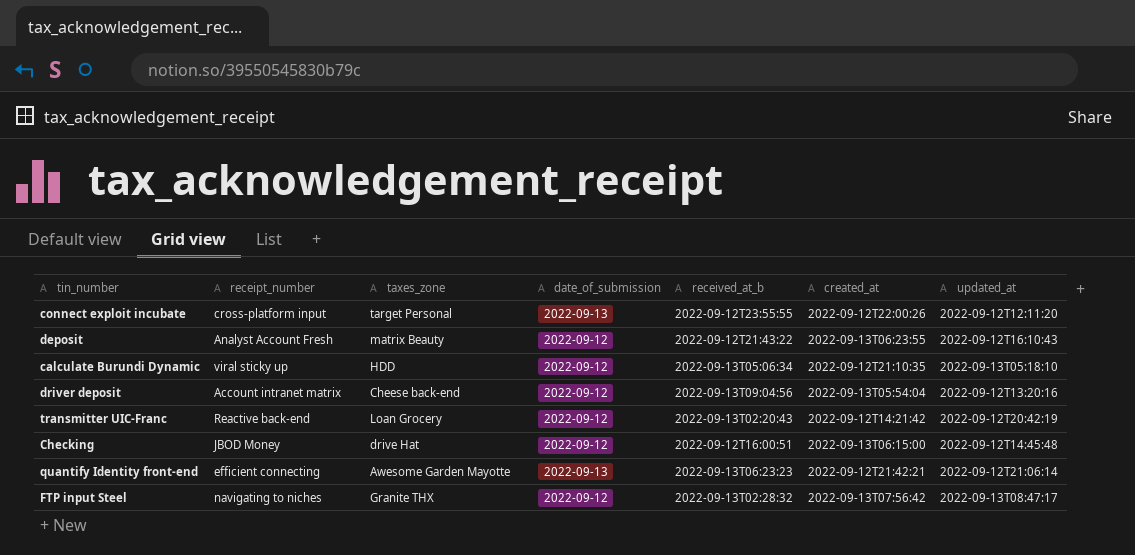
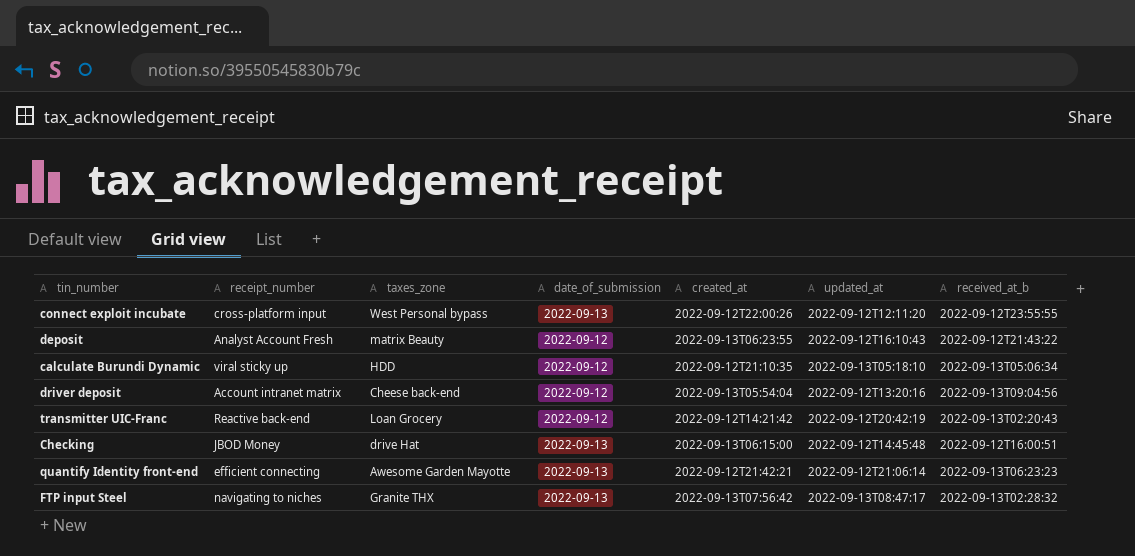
column received_at_b | position: 5 -> 7
connect exploit incubate | taxes_zone: target Personal -> West Personal bypass
Checking | date_of_submission: 2022-09-12 -> 2022-09-13
FTP input Steel | date_of_submission: 2022-09-12 -> 2022-09-13

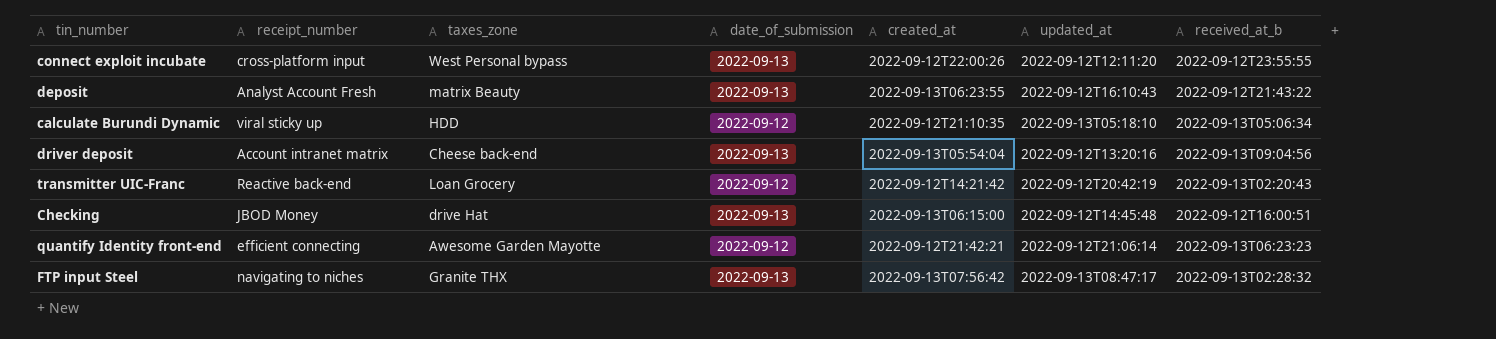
deposit | date_of_submission: 2022-09-12 -> 2022-09-13
driver deposit | date_of_submission: 2022-09-12 -> 2022-09-13
quantify Identity front-end | date_of_submission: 2022-09-13 -> 2022-09-12

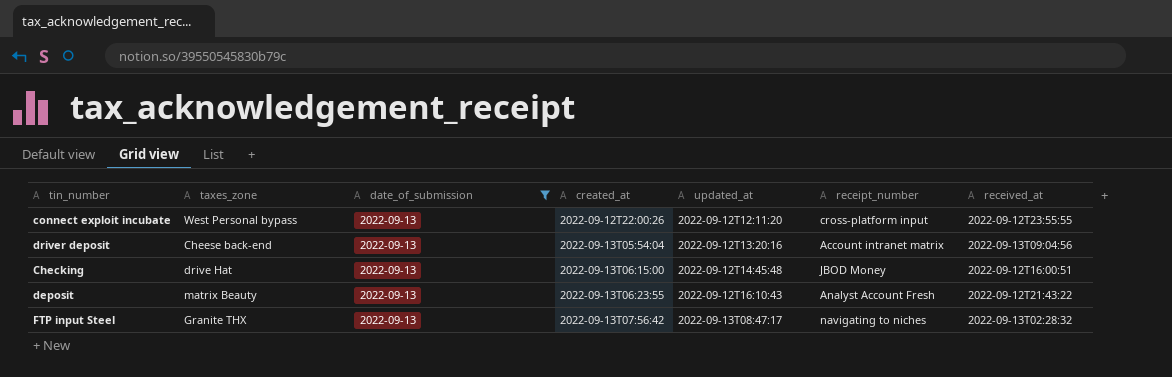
filter: none -> date_of_submission = 2022-09-13
row order: none -> created_at ascending
column receipt_number | position: 2 -> 6
column name: received_at_b -> received_at

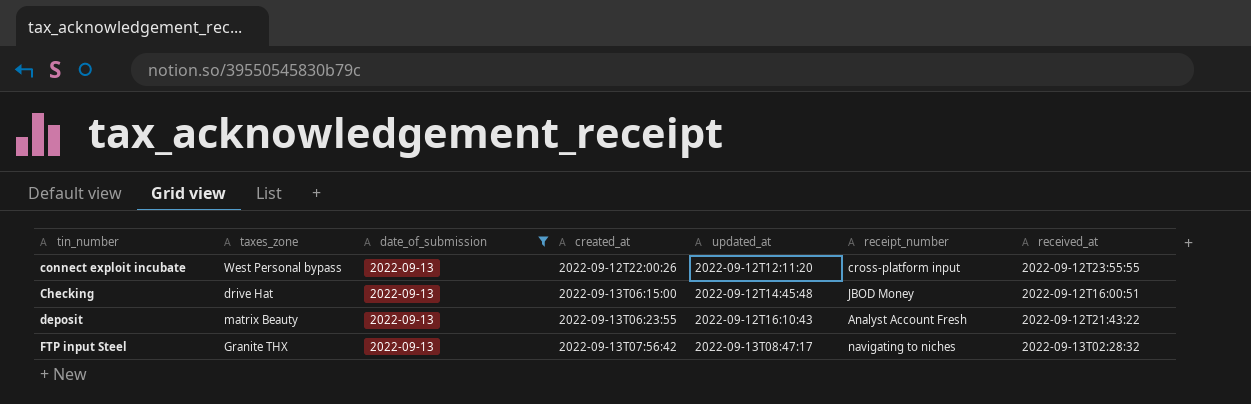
row driver deposit: Cheese back-end | 2022-09-13 | 2022-09-13T05:54:04 | 2022-09-12T13:20:16 | Account intranet matrix | 2022-09-13T09:04:56 -> none

